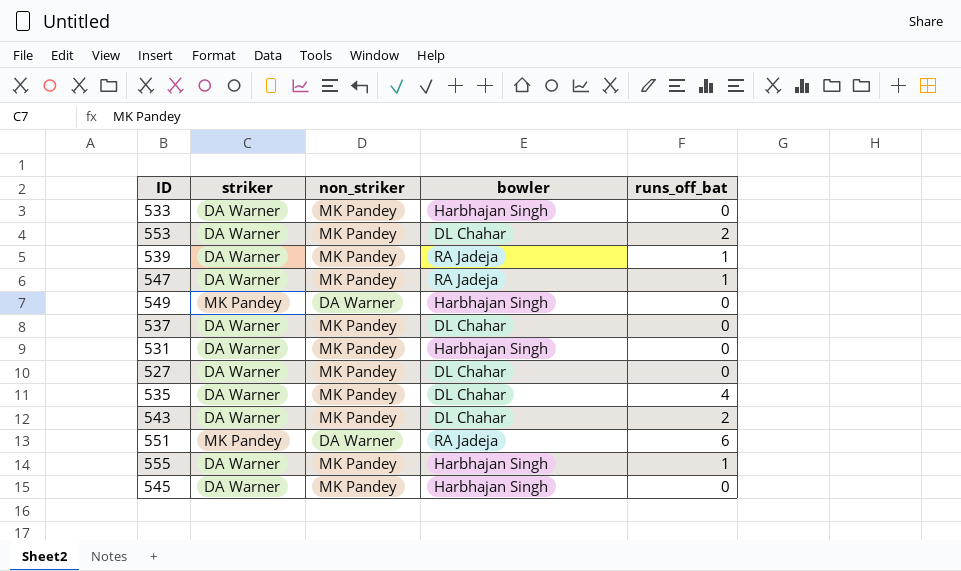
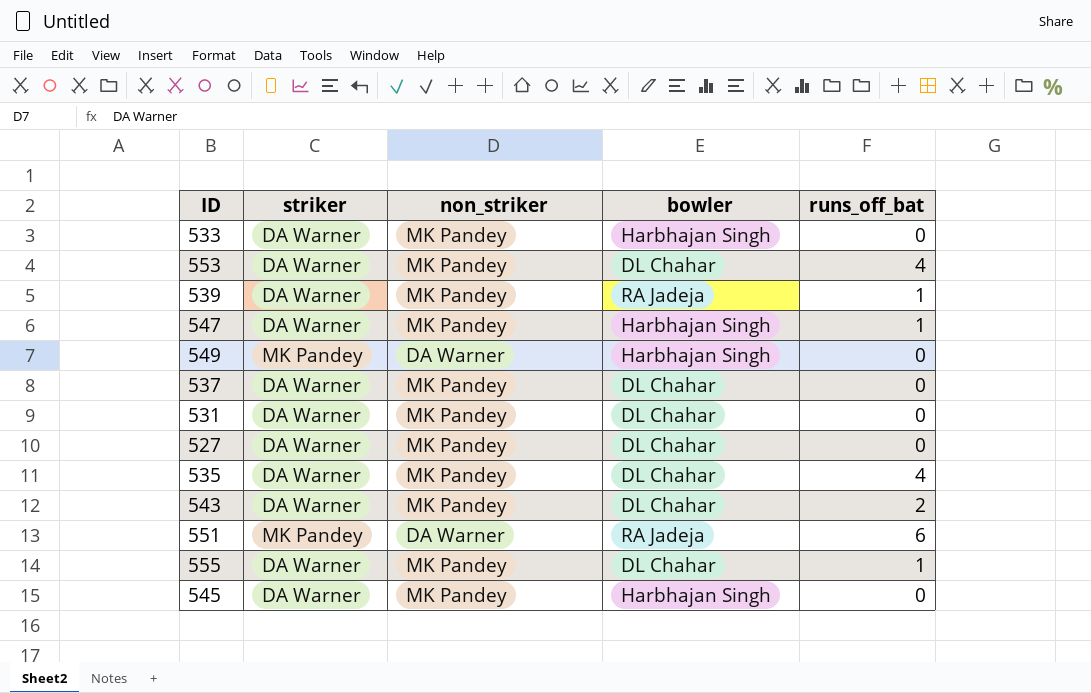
553 | runs_off_bat: 2 -> 4
547 | bowler: RA Jadeja -> Harbhajan Singh
531 | bowler: Harbhajan Singh -> DL Chahar
555 | bowler: Harbhajan Singh -> DL Chahar

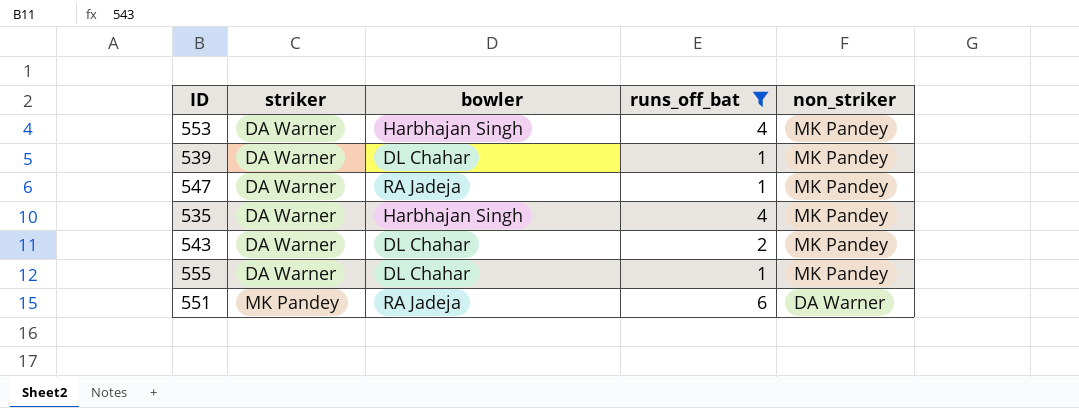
filter: none -> runs_off_bat != 0
row order: none -> striker ascending
column non_striker | position: 3 -> 5
553 | bowler: DL Chahar -> Harbhajan Singh
539 | bowler: RA Jadeja -> DL Chahar
547 | bowler: Harbhajan Singh -> RA Jadeja
535 | bowler: DL Chahar -> Harbhajan Singh

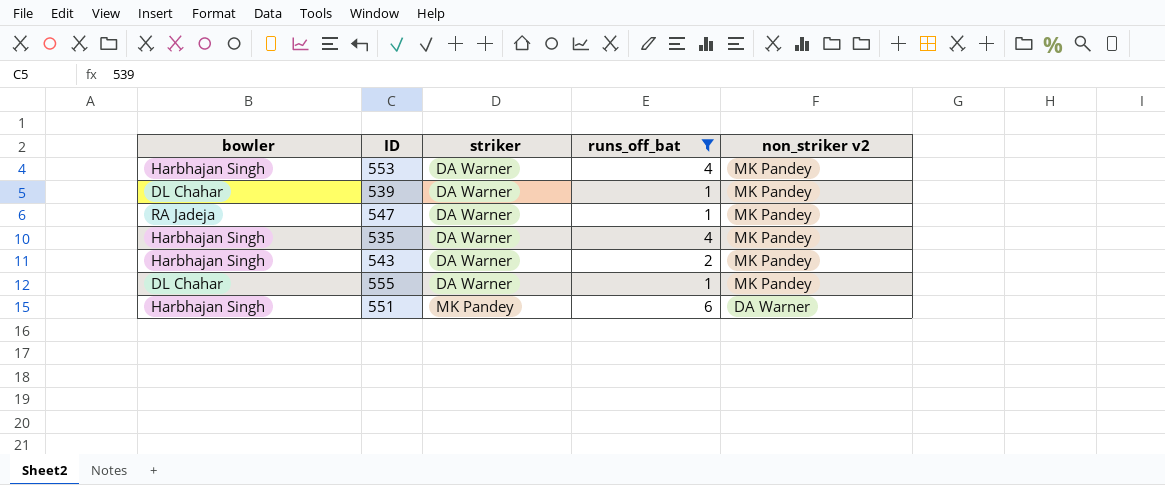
column bowler | position: 3 -> 1
column name: non_striker -> non_striker v2
543 | bowler: DL Chahar -> Harbhajan Singh
551 | bowler: RA Jadeja -> Harbhajan Singh

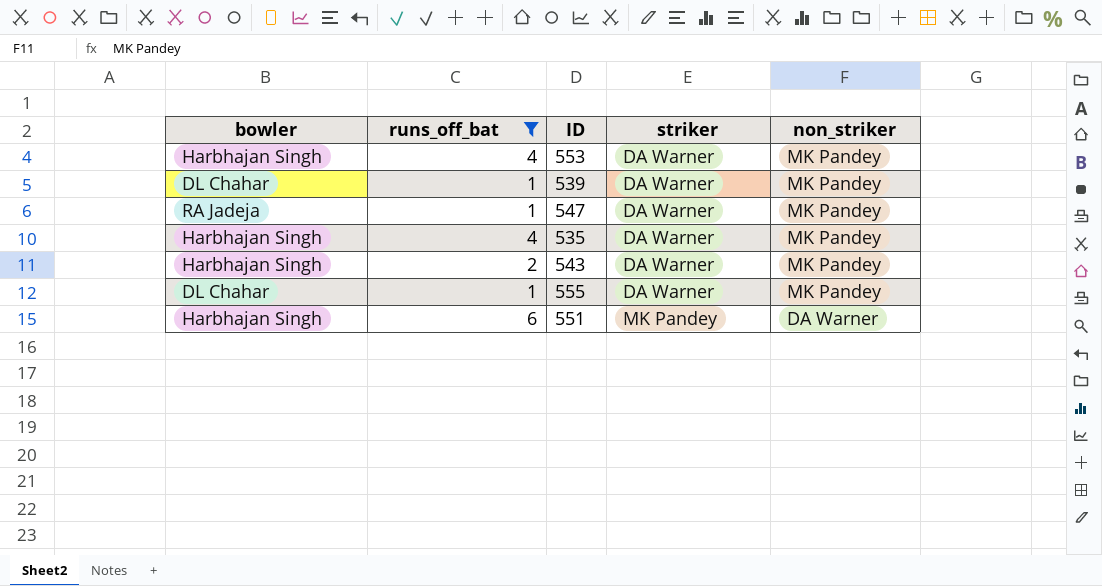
column runs_off_bat | position: 4 -> 2
column name: non_striker v2 -> non_striker

